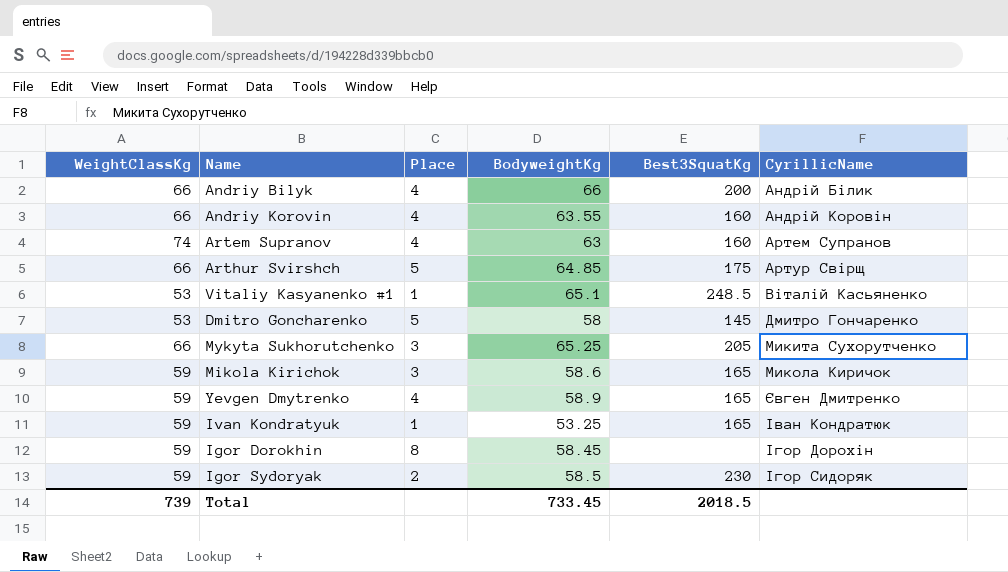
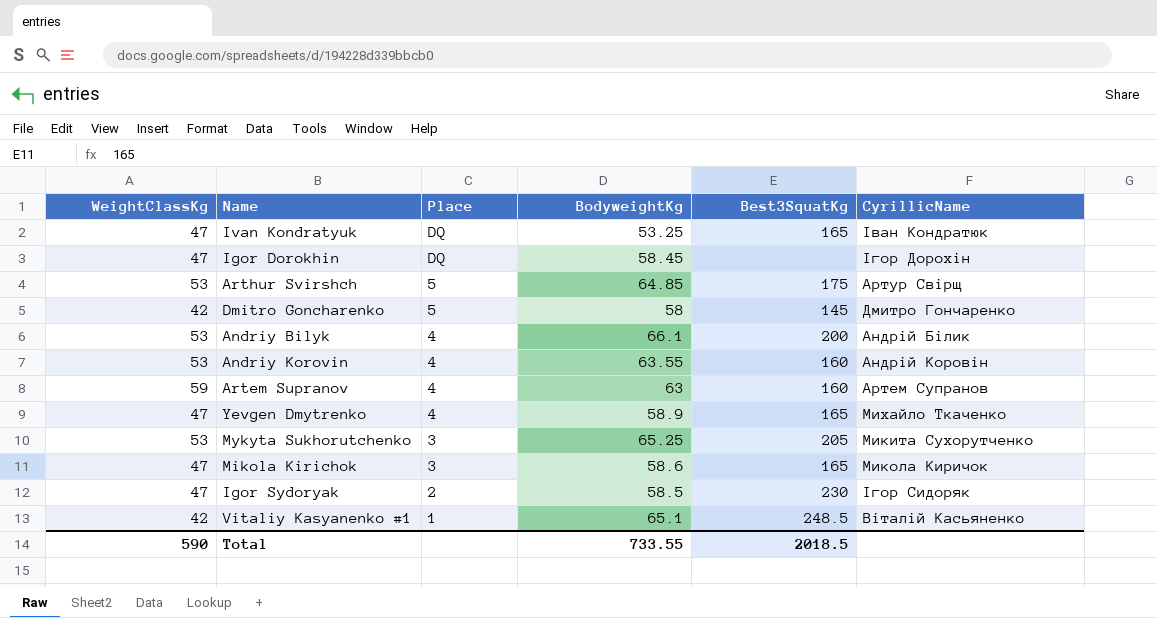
row order: CyrillicName ascending -> Place descending
Ivan Kondratyuk | WeightClassKg: 59 -> 47
Ivan Kondratyuk | Place: 1 -> DQ
Igor Dorokhin | WeightClassKg: 59 -> 47
Igor Dorokhin | Place: 8 -> DQ
Arthur Svirshch | WeightClassKg: 66 -> 53
Dmitro Goncharenko | WeightClassKg: 53 -> 42
Andriy Bilyk | WeightClassKg: 66 -> 53
Andriy Bilyk | BodyweightKg: 66 -> 66.1
Andriy Korovin | WeightClassKg: 66 -> 53
Artem Supranov | WeightClassKg: 74 -> 59
Yevgen Dmytrenko | WeightClassKg: 59 -> 47
Yevgen Dmytrenko | CyrillicName: Євген Дмитренко -> Михайло Ткаченко
Mykyta Sukhorutchenko | WeightClassKg: 66 -> 53
Mikola Kirichok | WeightClassKg: 59 -> 47
Igor Sydoryak | WeightClassKg: 59 -> 47
Vitaliy Kasyanenko #1 | WeightClassKg: 53 -> 42
Total | WeightClassKg: 739 -> 590
Total | BodyweightKg: 733.45 -> 733.55

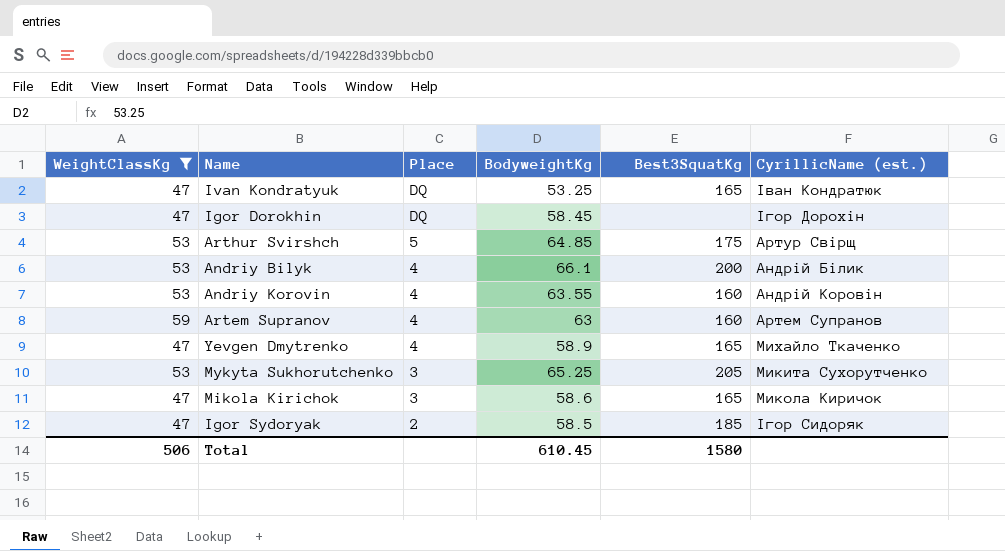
filter: none -> WeightClassKg != 42
column name: CyrillicName -> CyrillicName (est.)
Igor Sydoryak | Best3SquatKg: 230 -> 185
Total | WeightClassKg: 590 -> 506
Total | BodyweightKg: 733.55 -> 610.45
Total | Best3SquatKg: 2018.5 -> 1580

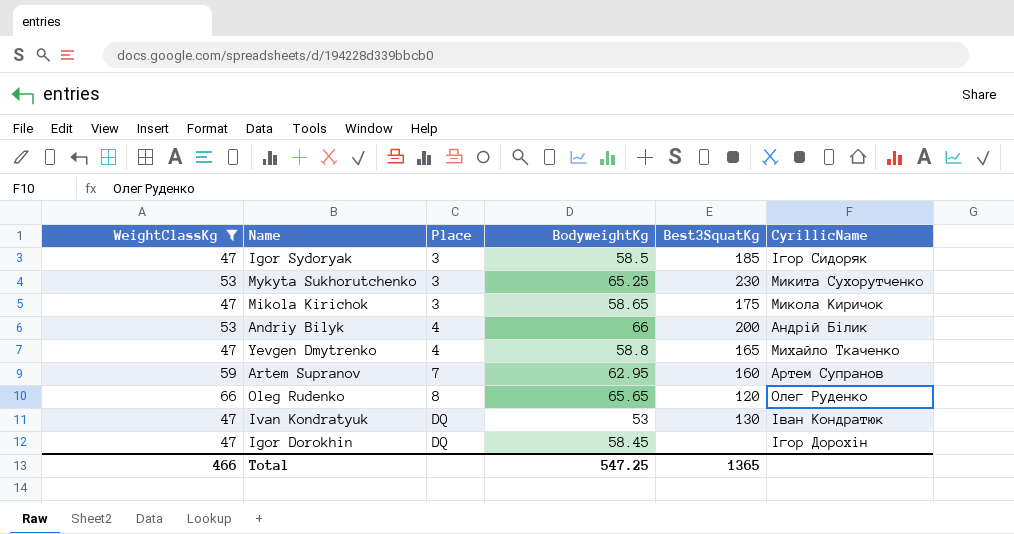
row order: Place descending -> Place ascending
column name: CyrillicName (est.) -> CyrillicName
row Arthur Svirshch: 53 | 5 | 64.85 | 175 | Артур Свірщ -> none
row Andriy Korovin: 53 | 4 | 63.55 | 160 | Андрій Коровін -> none
Igor Sydoryak | Place: 2 -> 3
Mykyta Sukhorutchenko | Best3SquatKg: 205 -> 230
Mikola Kirichok | BodyweightKg: 58.6 -> 58.65
Mikola Kirichok | Best3SquatKg: 165 -> 175
Andriy Bilyk | BodyweightKg: 66.1 -> 66
Yevgen Dmytrenko | BodyweightKg: 58.9 -> 58.8
Artem Supranov | Place: 4 -> 7
Artem Supranov | BodyweightKg: 63 -> 62.95
row Oleg Rudenko: none -> 66 | 8 | 65.65 | 120 | Олег Руденко
Ivan Kondratyuk | BodyweightKg: 53.25 -> 53
Ivan Kondratyuk | Best3SquatKg: 165 -> 130
Total | WeightClassKg: 506 -> 466
Total | BodyweightKg: 610.45 -> 547.25
Total | Best3SquatKg: 1580 -> 1365

